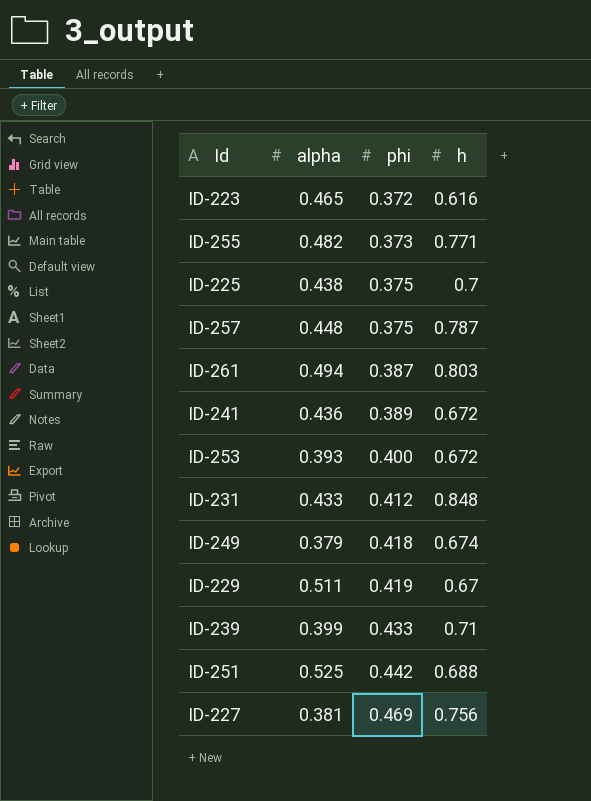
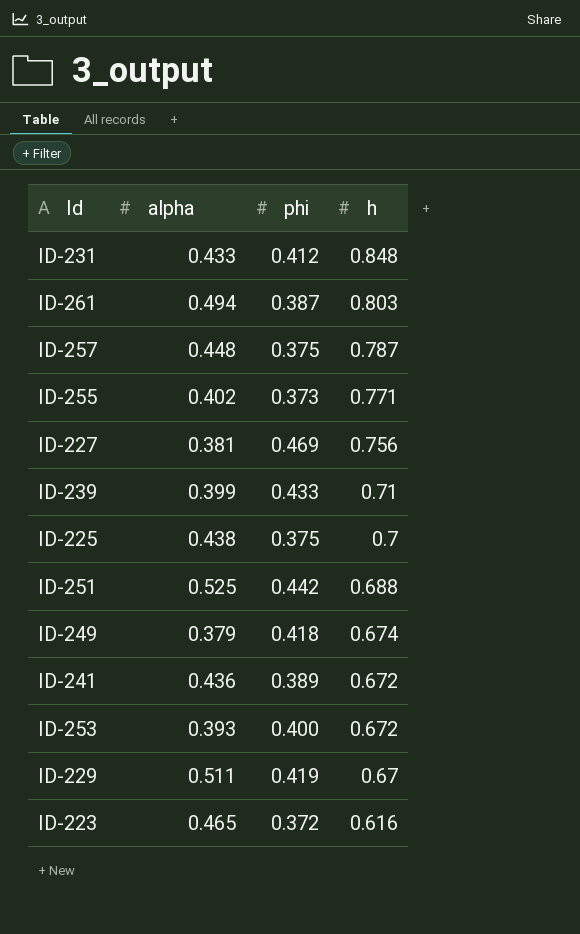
row order: phi ascending -> h descending
ID-255 | alpha: 0.482 -> 0.402

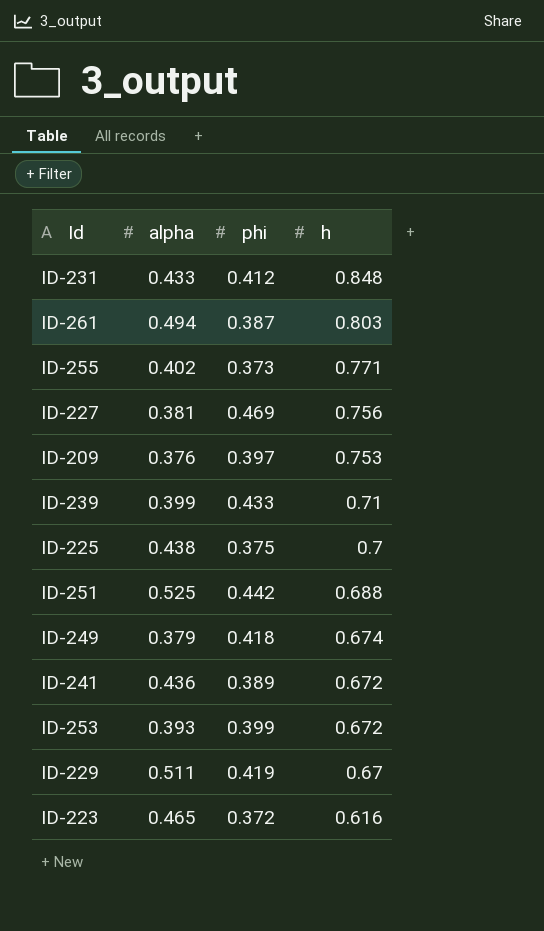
row ID-257: 0.448 | 0.375 | 0.787 -> none
row ID-209: none -> 0.376 | 0.397 | 0.753
ID-253 | phi: 0.400 -> 0.399

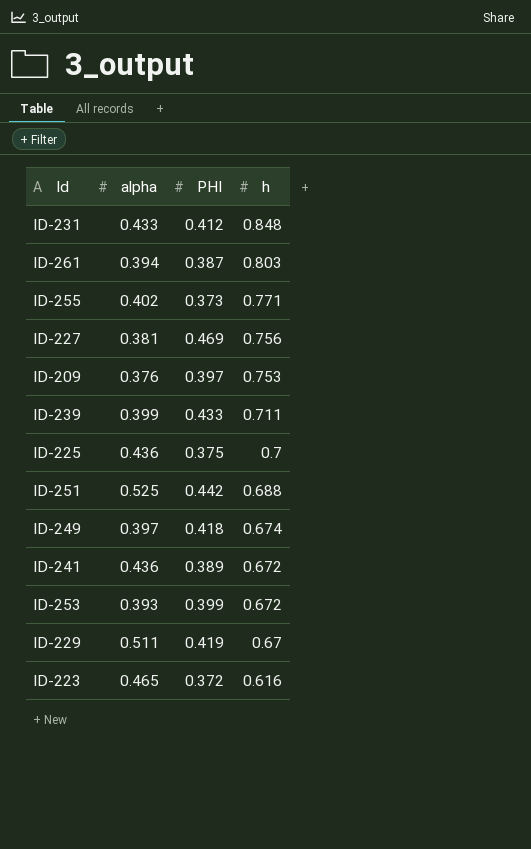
column name: phi -> PHI
ID-261 | alpha: 0.494 -> 0.394
ID-239 | h: 0.71 -> 0.711
ID-225 | alpha: 0.438 -> 0.436
ID-249 | alpha: 0.379 -> 0.397

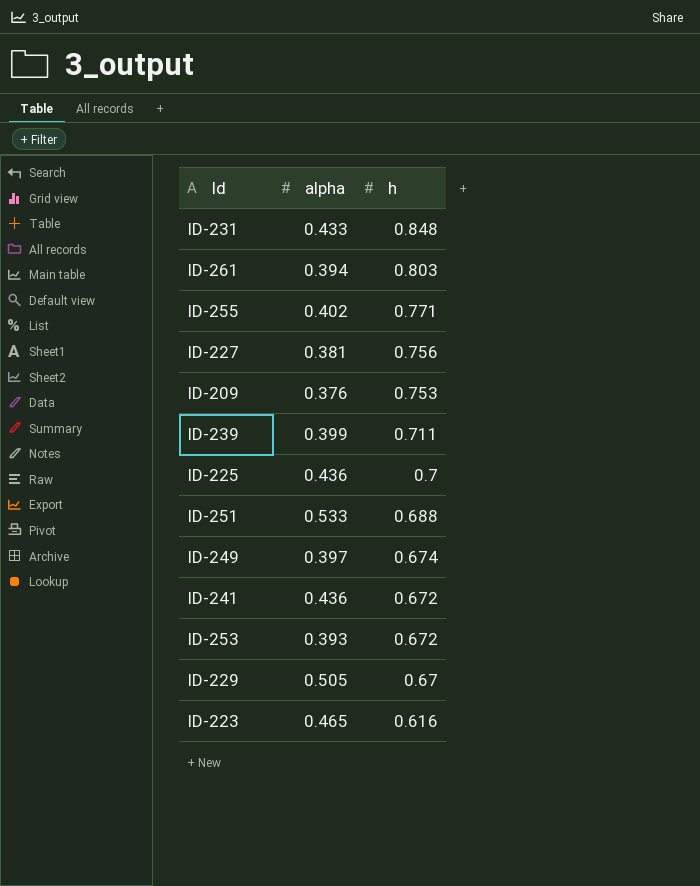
column PHI | position: 3 -> none
ID-251 | alpha: 0.525 -> 0.533
ID-229 | alpha: 0.511 -> 0.505

